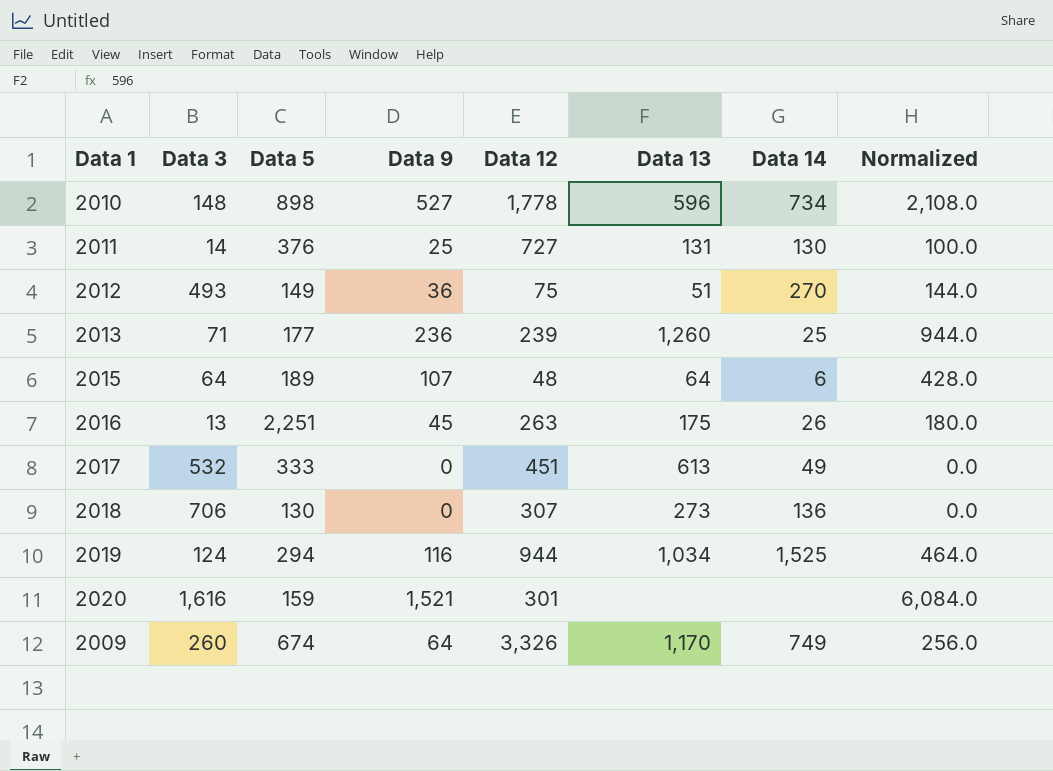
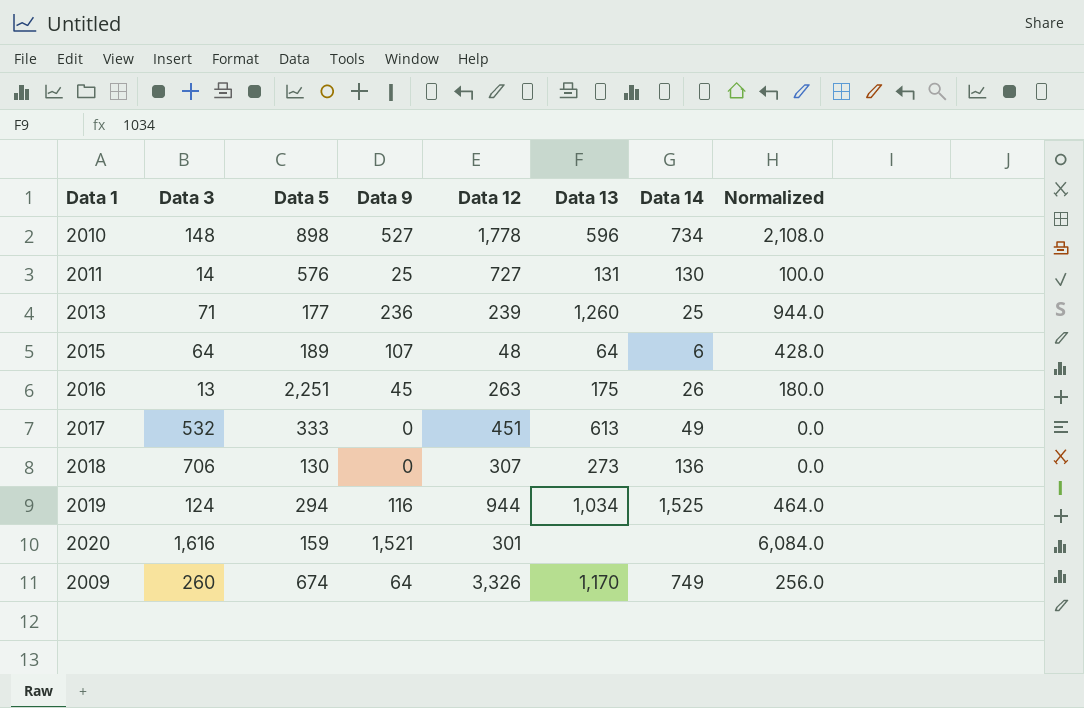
row 2012: 493 | 149 | 36 | 75 | 51 | 270 | 144.0 -> none
2011 | Data 5: 376 -> 576

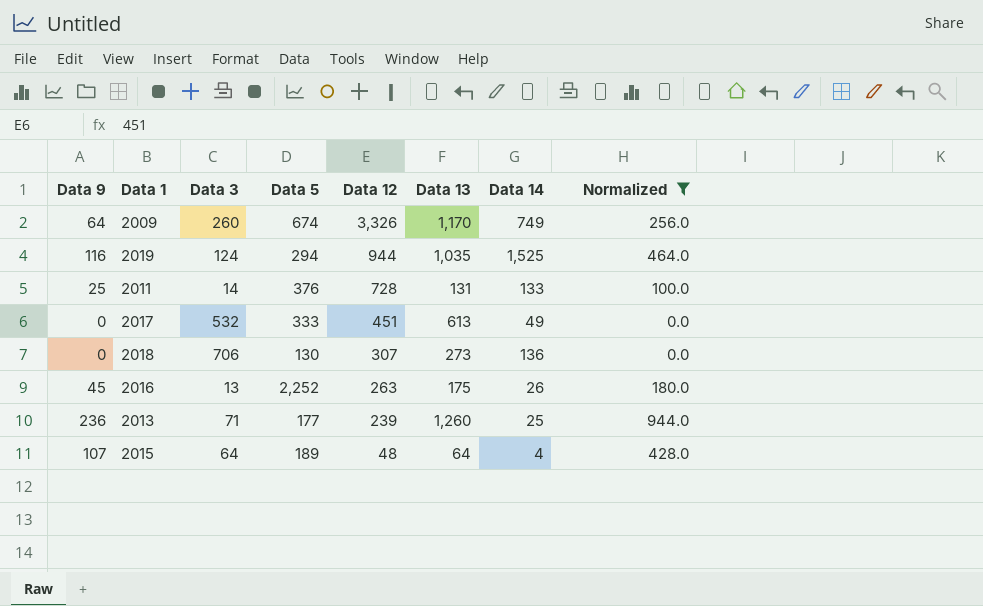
filter: none -> Normalized <= 944.0
row order: none -> Data 12 descending
column Data 9 | position: 4 -> 1
2019 | Data 13: 1,034 -> 1,035
2011 | Data 5: 576 -> 376
2011 | Data 12: 727 -> 728
2011 | Data 14: 130 -> 133
2016 | Data 5: 2,251 -> 2,252
2015 | Data 14: 6 -> 4

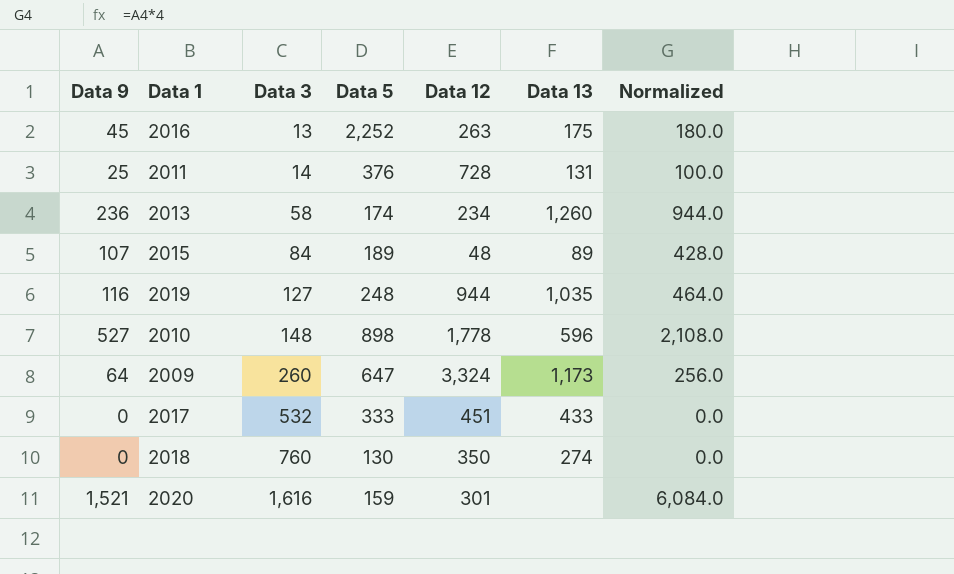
filter: Normalized <= 944.0 -> none
row order: Data 12 descending -> Data 3 ascending
column Data 14 | position: 7 -> none
2013 | Data 3: 71 -> 58
2013 | Data 5: 177 -> 174
2013 | Data 12: 239 -> 234
2015 | Data 3: 64 -> 84
2015 | Data 13: 64 -> 89
2019 | Data 3: 124 -> 127
2019 | Data 5: 294 -> 248
2009 | Data 5: 674 -> 647
2009 | Data 12: 3,326 -> 3,324
2009 | Data 13: 1,170 -> 1,173
2017 | Data 13: 613 -> 433
2018 | Data 3: 706 -> 760
2018 | Data 12: 307 -> 350
2018 | Data 13: 273 -> 274

